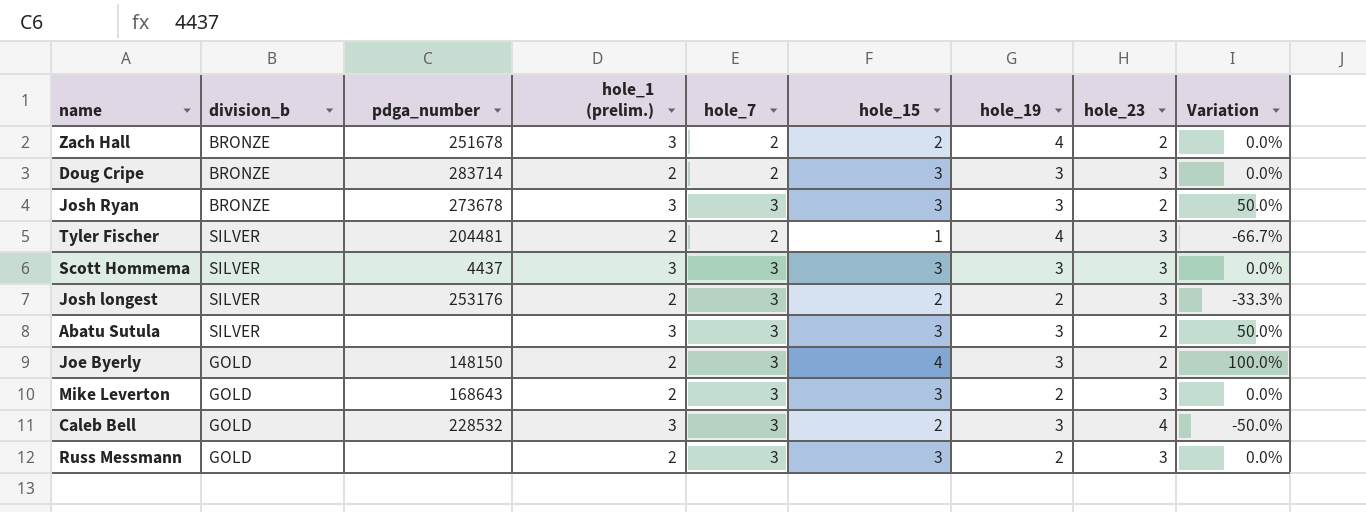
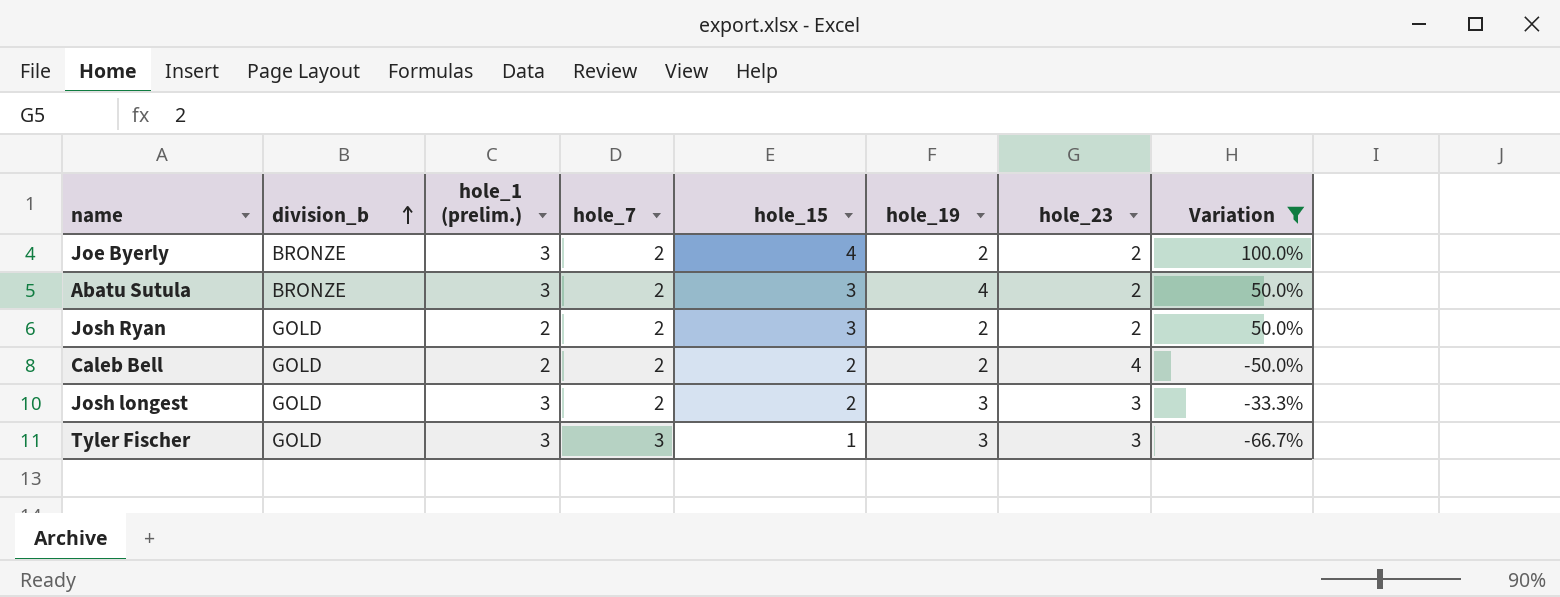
filter: none -> Variation != 0.0%
row order: none -> division_b ascending
column pdga_number | position: 3 -> none
Joe Byerly | division_b: GOLD -> BRONZE
Joe Byerly | hole_1 (prelim.): 2 -> 3
Joe Byerly | hole_7: 3 -> 2
Joe Byerly | hole_19: 3 -> 2
Abatu Sutula | division_b: SILVER -> BRONZE
Abatu Sutula | hole_7: 3 -> 2
Abatu Sutula | hole_19: 3 -> 4
Josh Ryan | division_b: BRONZE -> GOLD
Josh Ryan | hole_1 (prelim.): 3 -> 2
Josh Ryan | hole_7: 3 -> 2
Josh Ryan | hole_19: 3 -> 2
Caleb Bell | hole_1 (prelim.): 3 -> 2
Caleb Bell | hole_7: 3 -> 2
Caleb Bell | hole_19: 3 -> 2
Josh longest | division_b: SILVER -> GOLD
Josh longest | hole_1 (prelim.): 2 -> 3
Josh longest | hole_7: 3 -> 2
Josh longest | hole_19: 2 -> 3
Tyler Fischer | division_b: SILVER -> GOLD
Tyler Fischer | hole_1 (prelim.): 2 -> 3
Tyler Fischer | hole_7: 2 -> 3
Tyler Fischer | hole_19: 4 -> 3

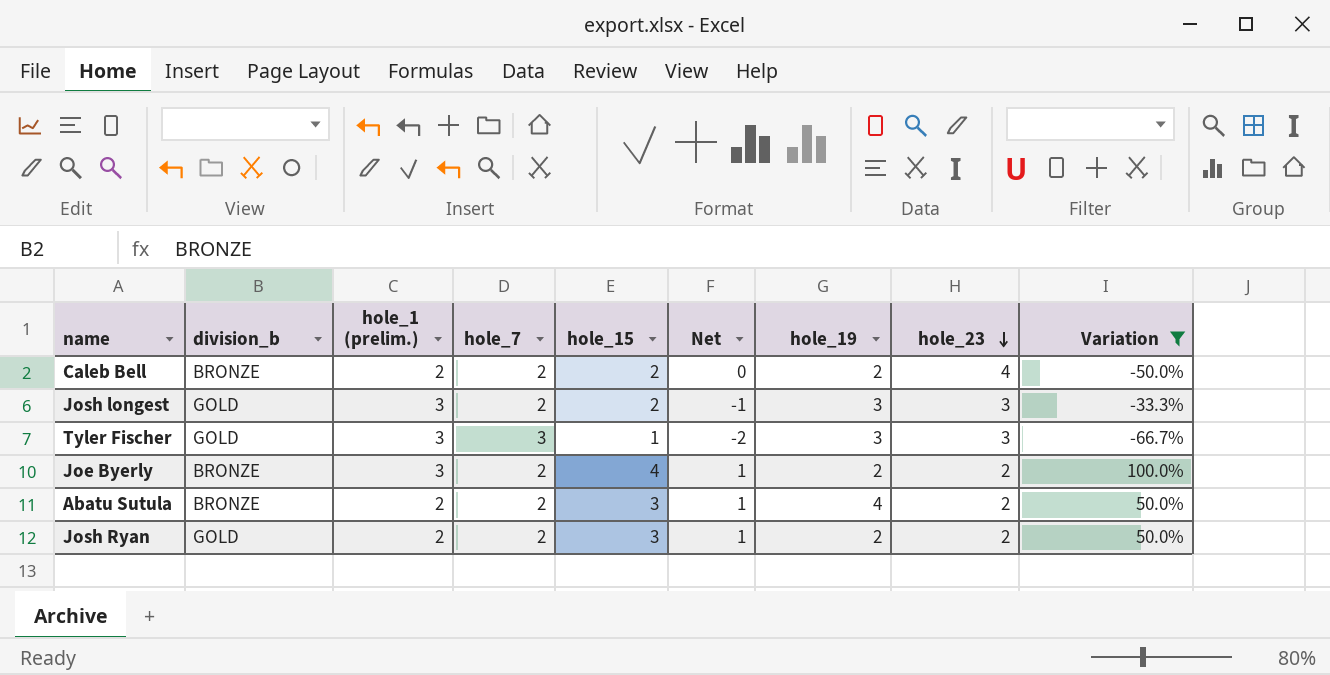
row order: division_b ascending -> hole_23 descending
column Net | formula: none -> [hole_15] - [hole_1 (prelim.)]
Caleb Bell | division_b: GOLD -> BRONZE
Abatu Sutula | hole_1 (prelim.): 3 -> 2

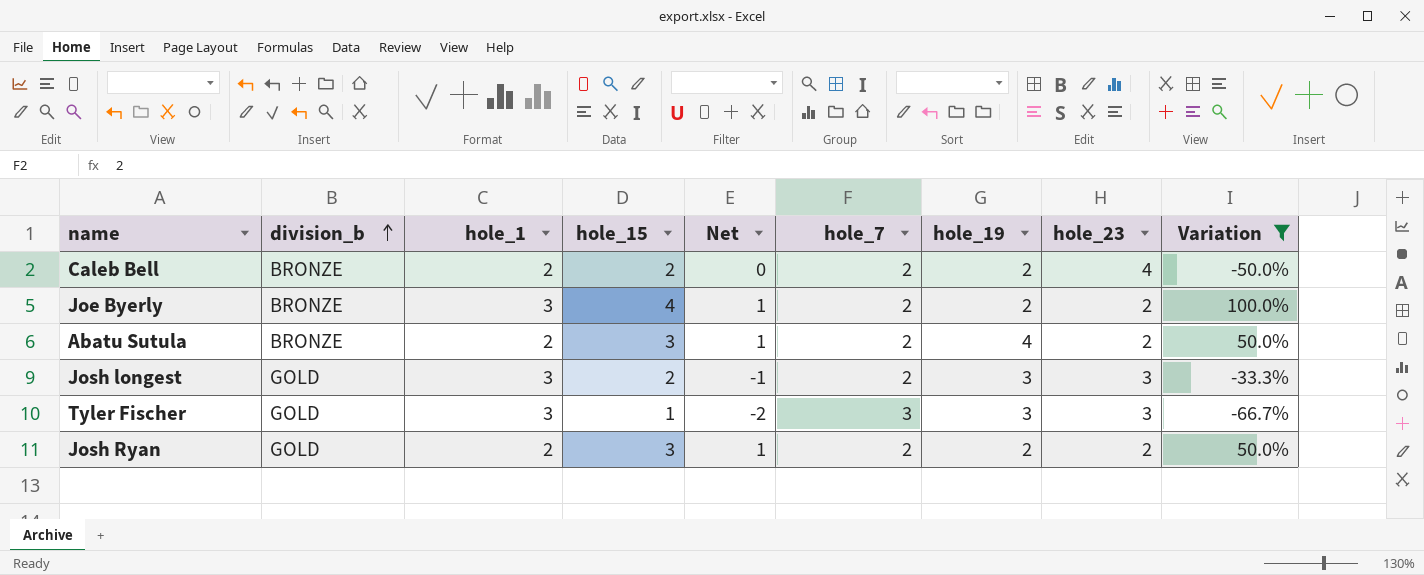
row order: hole_23 descending -> division_b ascending
column name: hole_1 (prelim.) -> hole_1
column hole_7 | position: 4 -> 6

